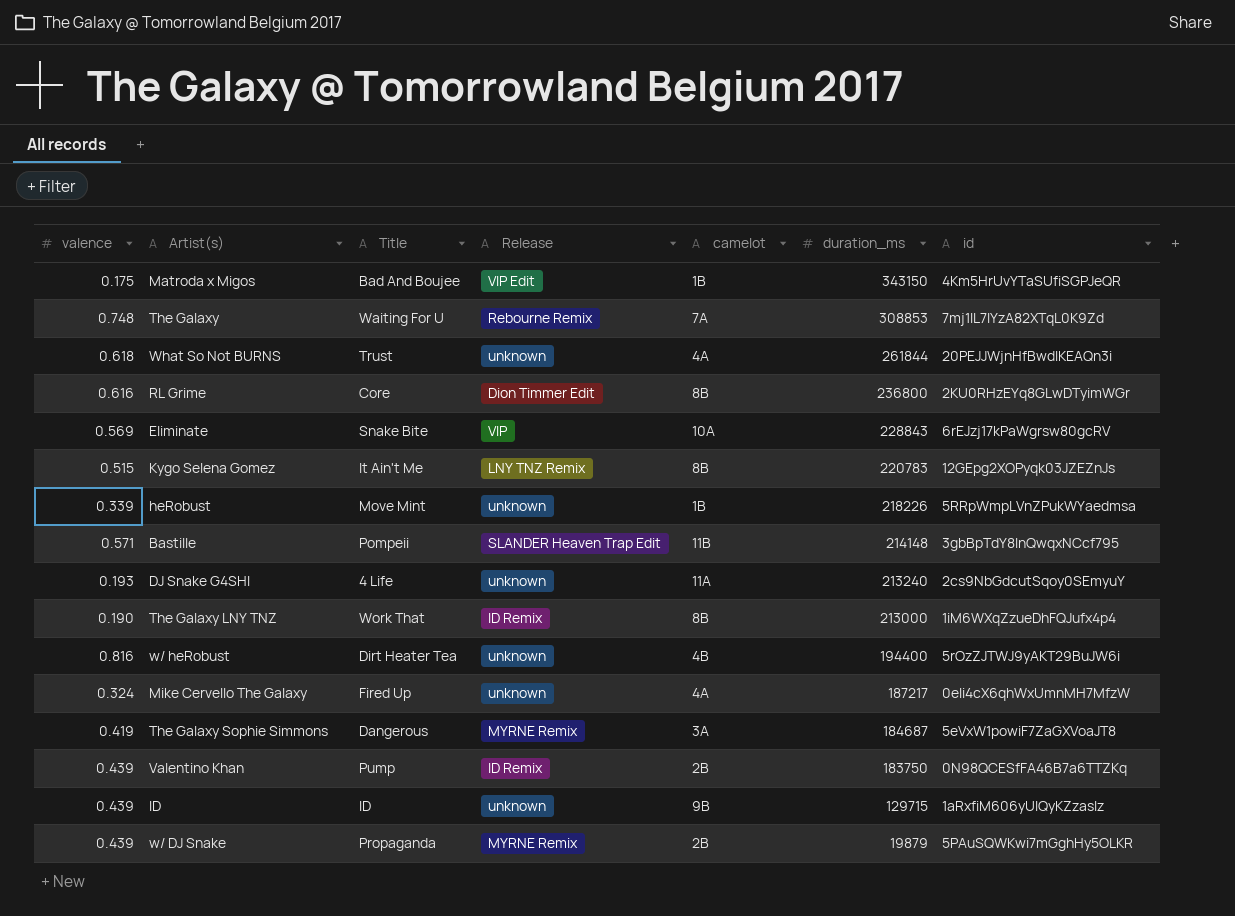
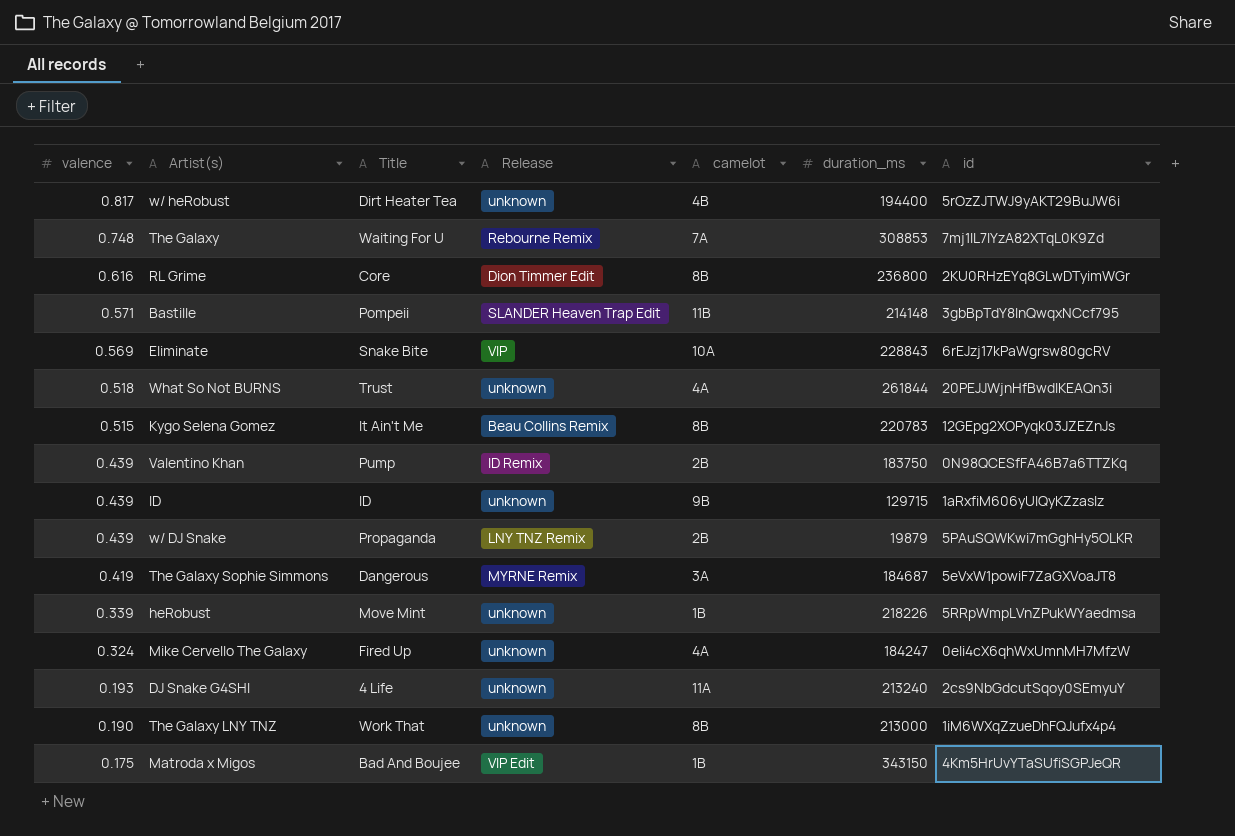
row order: duration_ms descending -> valence descending
w/ heRobust | valence: 0.816 -> 0.817
What So Not BURNS | valence: 0.618 -> 0.518
Kygo Selena Gomez | Release: LNY TNZ Remix -> Beau Collins Remix
w/ DJ Snake | Release: MYRNE Remix -> LNY TNZ Remix
Mike Cervello The Galaxy | duration_ms: 187217 -> 184247
The Galaxy LNY TNZ | Release: ID Remix -> unknown

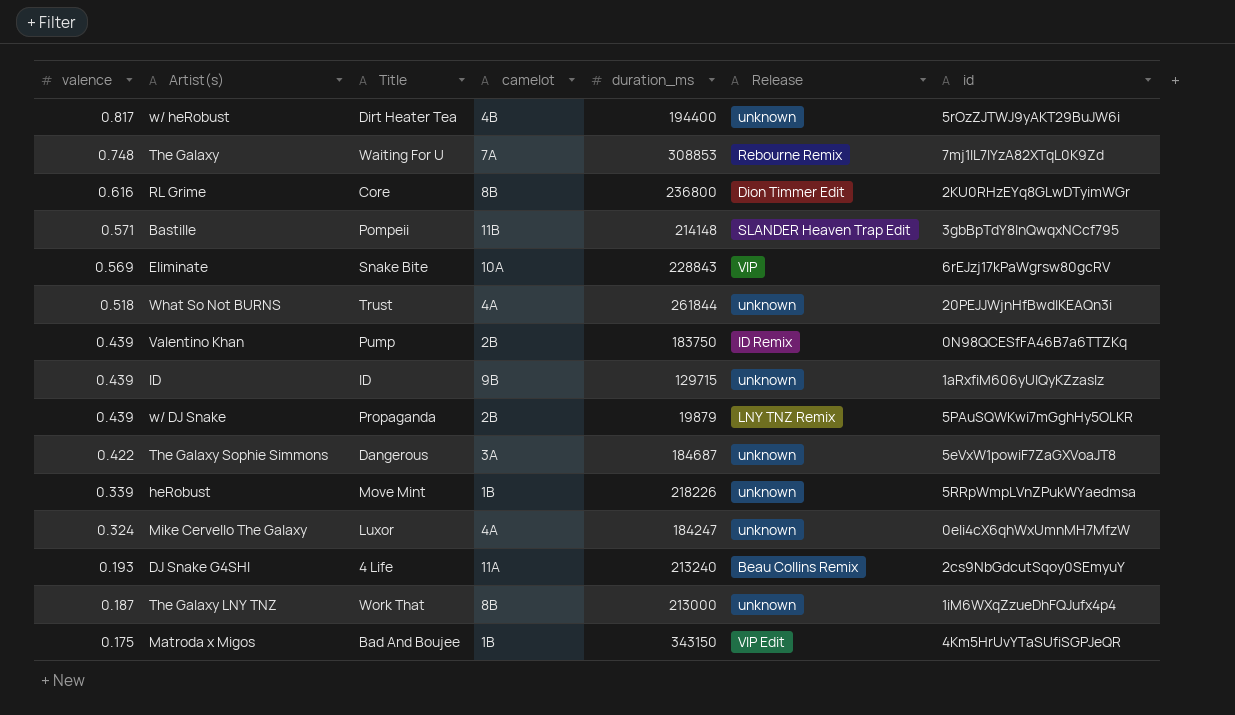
column Release | position: 4 -> 6
row Kygo Selena Gomez: 0.515 | It Ain't Me | Beau Collins Remix | 8B | 220783 | 12GEpg2XOPyqk03JZEZnJs -> none
The Galaxy Sophie Simmons | valence: 0.419 -> 0.422
The Galaxy Sophie Simmons | Release: MYRNE Remix -> unknown
Mike Cervello The Galaxy | Title: Fired Up -> Luxor
DJ Snake G4SHI | Release: unknown -> Beau Collins Remix
The Galaxy LNY TNZ | valence: 0.190 -> 0.187

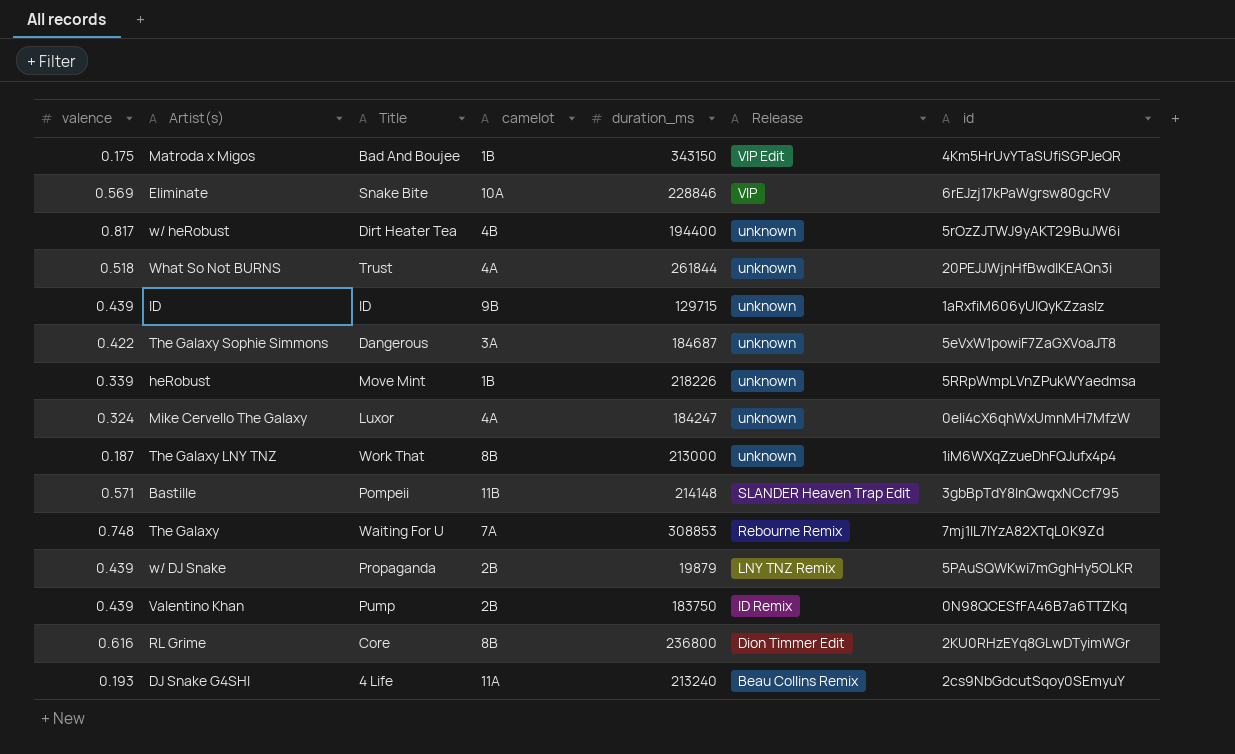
row order: valence descending -> Release descending
Eliminate | duration_ms: 228843 -> 228846

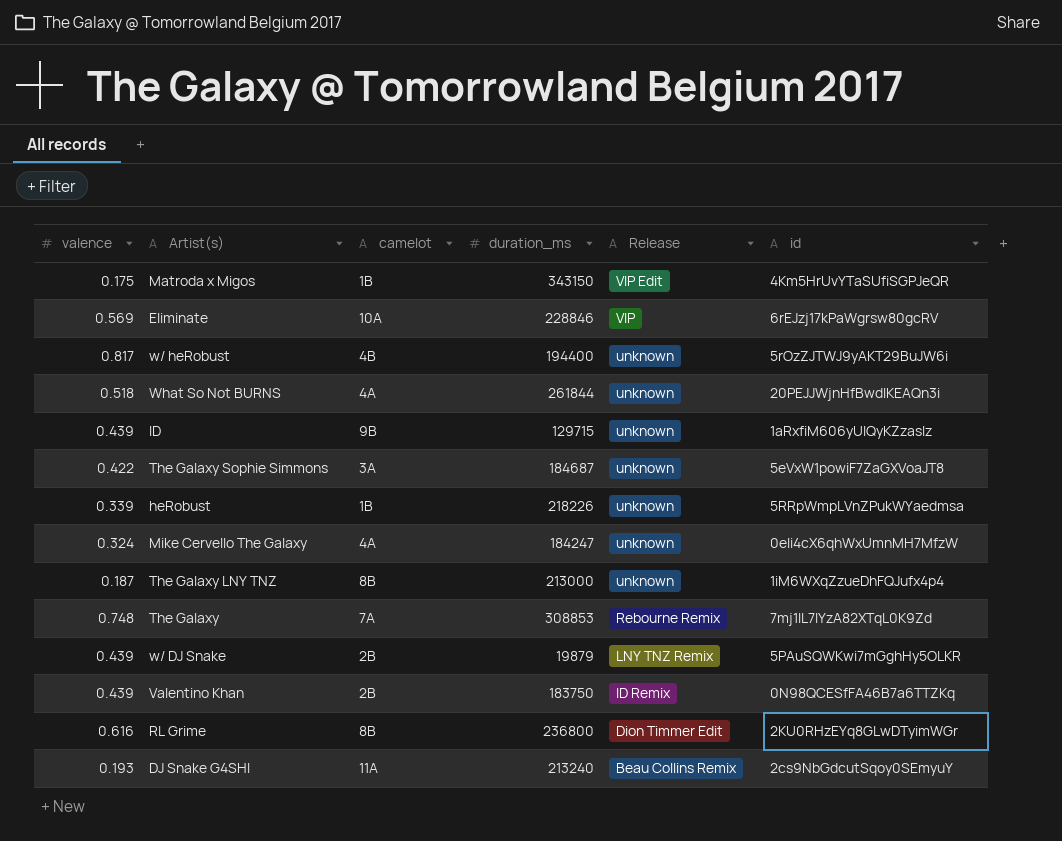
column Title | position: 3 -> none
row Bastille: 0.571 | Pompeii | 11B | 214148 | SLANDER Heaven Trap Edit | 3gbBpTdY8lnQwqxNCcf795 -> none

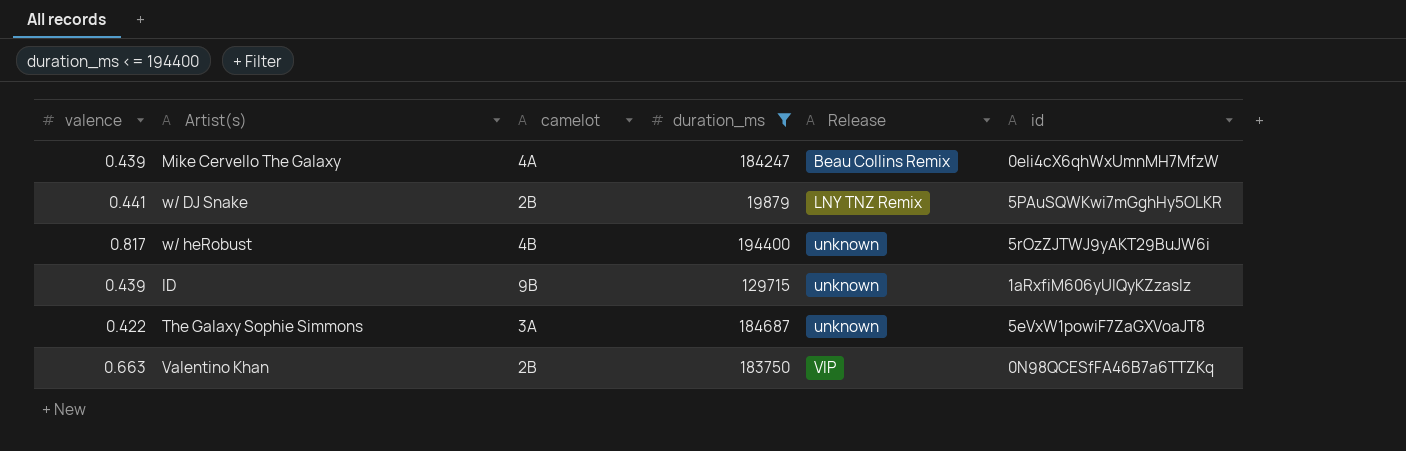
filter: none -> duration_ms <= 194400
row order: Release descending -> Release ascending
Mike Cervello The Galaxy | valence: 0.324 -> 0.439
Mike Cervello The Galaxy | Release: unknown -> Beau Collins Remix
w/ DJ Snake | valence: 0.439 -> 0.441
Valentino Khan | valence: 0.439 -> 0.663
Valentino Khan | Release: ID Remix -> VIP

